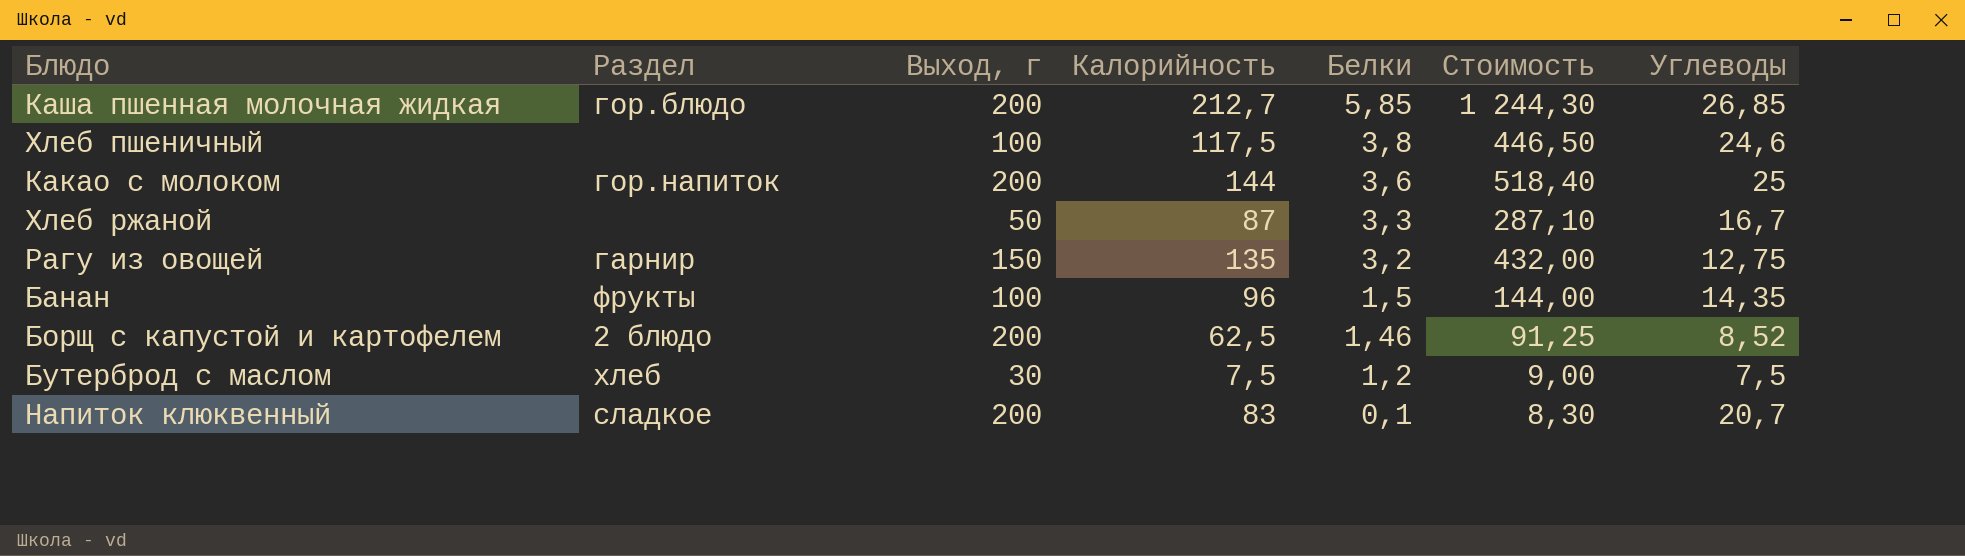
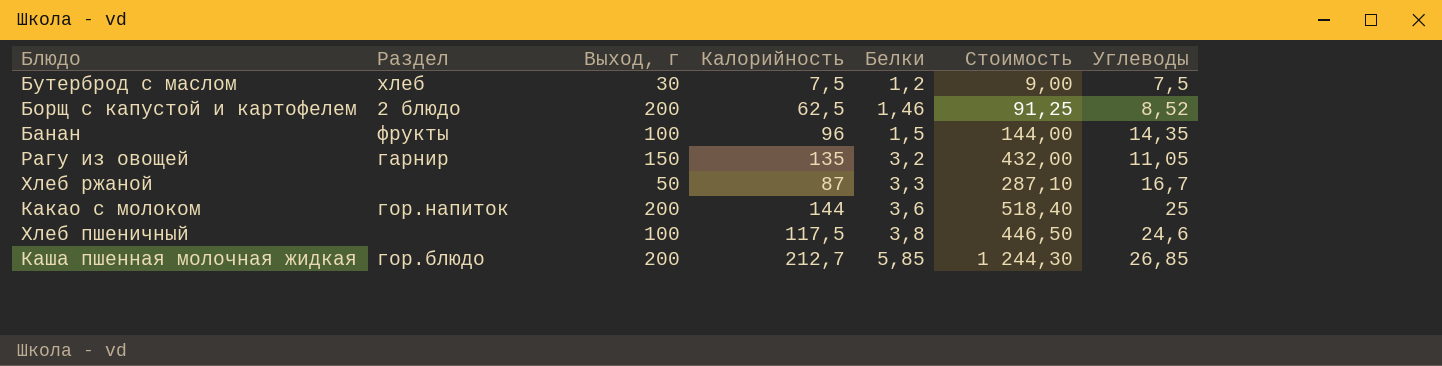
row order: Белки descending -> Белки ascending
row Напиток клюквенный: сладкое | 200 | 83 | 0,1 | 8,30 | 20,7 -> none
Рагу из овощей | Углеводы: 12,75 -> 11,05

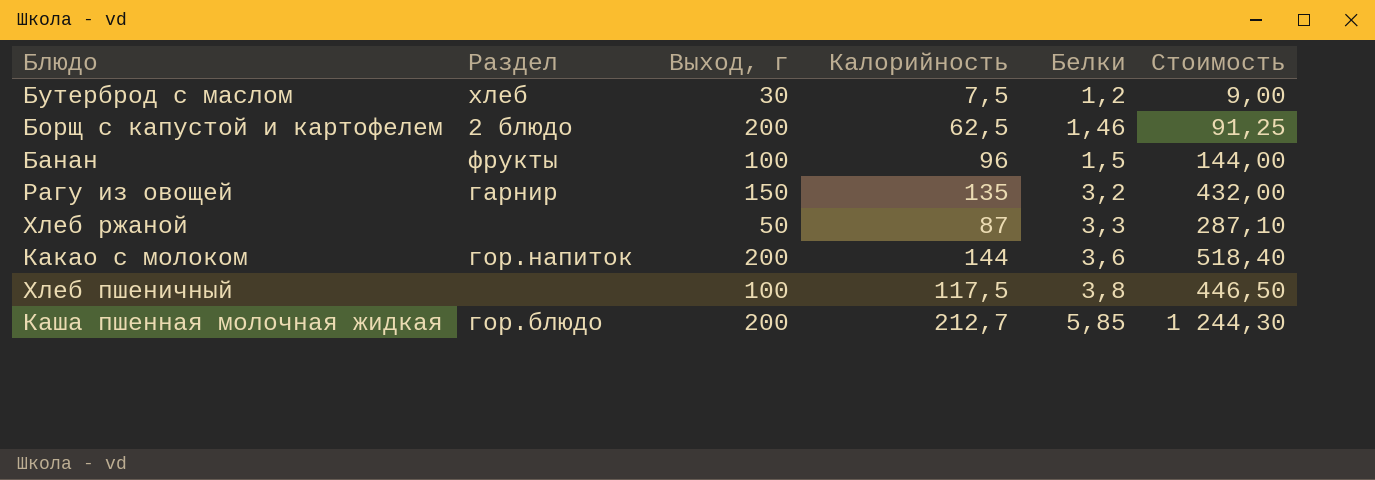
column Углеводы | position: 7 -> none

